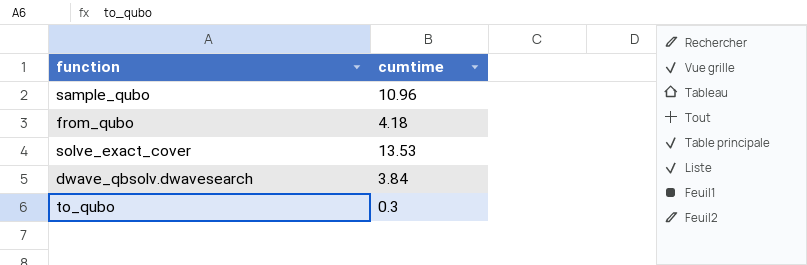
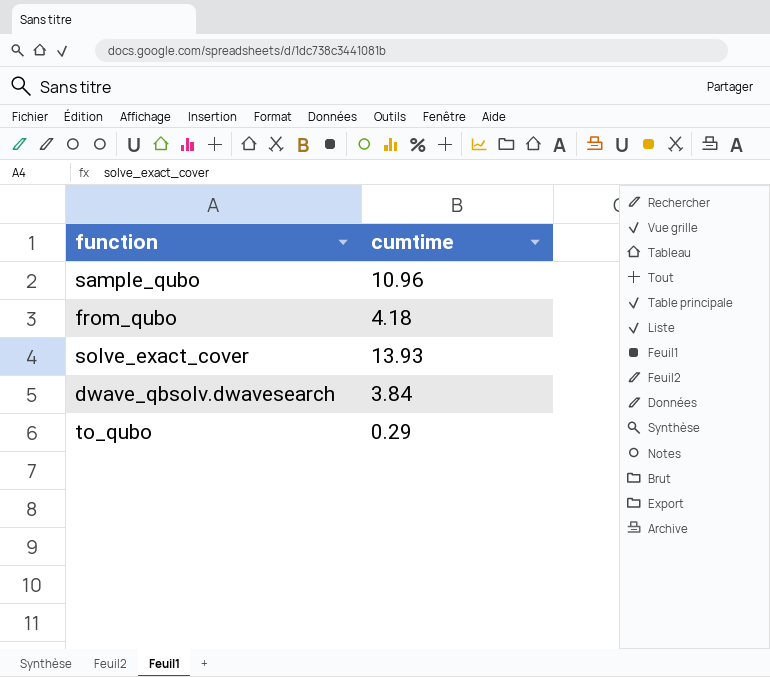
solve_exact_cover | cumtime: 13.53 -> 13.93
to_qubo | cumtime: 0.3 -> 0.29

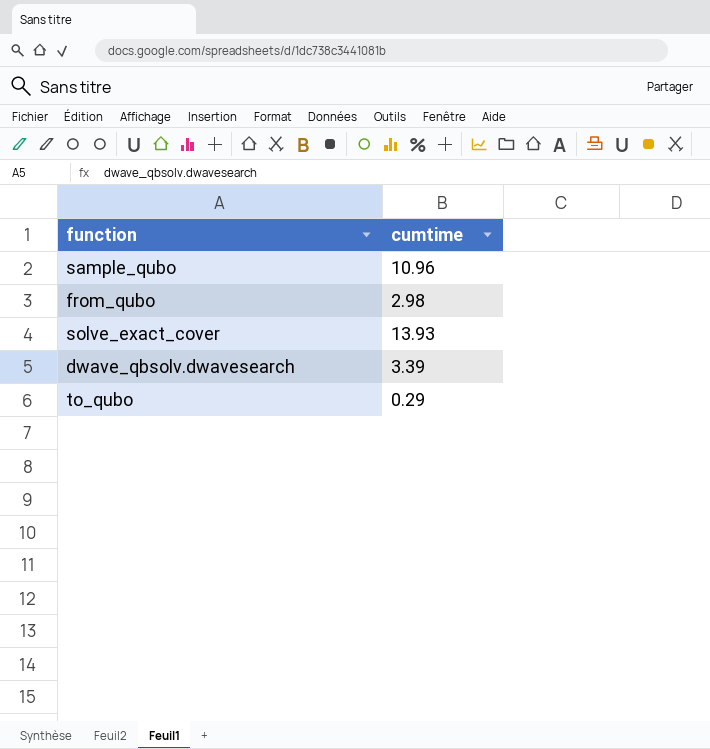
from_qubo | cumtime: 4.18 -> 2.98
dwave_qbsolv.dwavesearch | cumtime: 3.84 -> 3.39

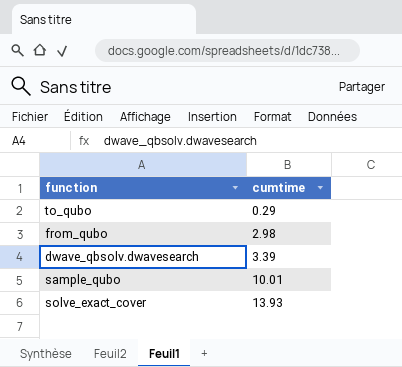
row order: none -> cumtime ascending
sample_qubo | cumtime: 10.96 -> 10.01

